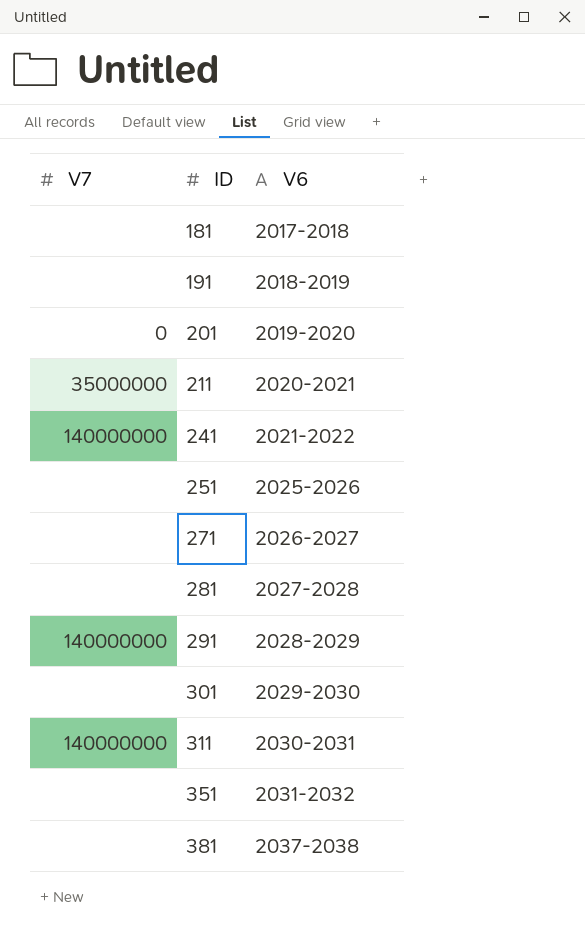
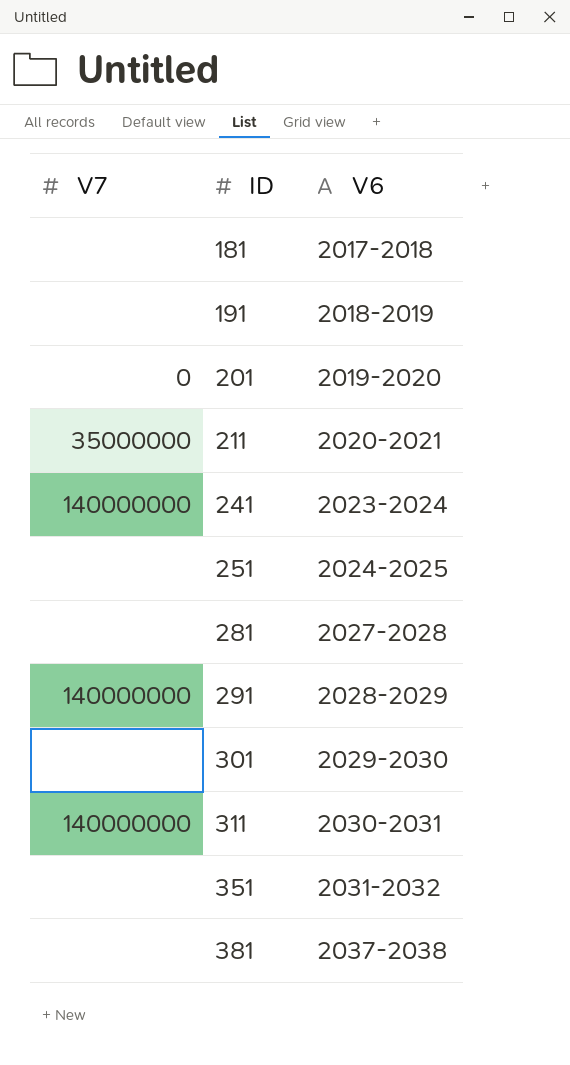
row 271: none | 2026-2027 -> none
241 | V6: 2021-2022 -> 2023-2024
251 | V6: 2025-2026 -> 2024-2025

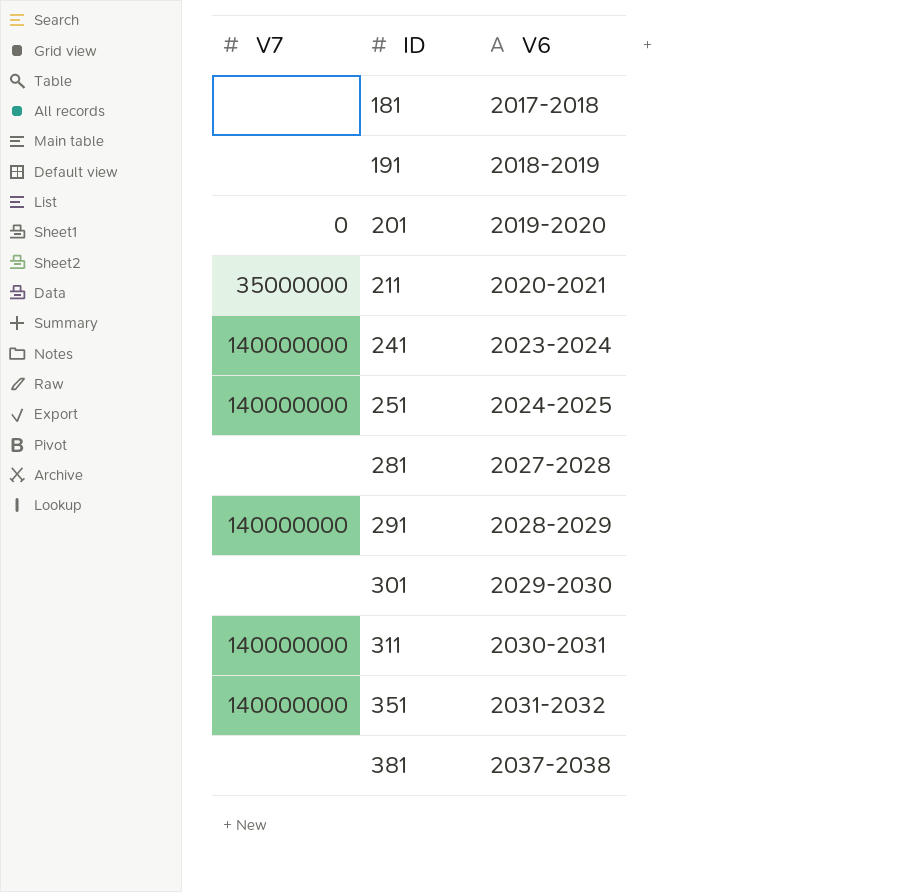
251 | V7: none -> 140000000
351 | V7: none -> 140000000

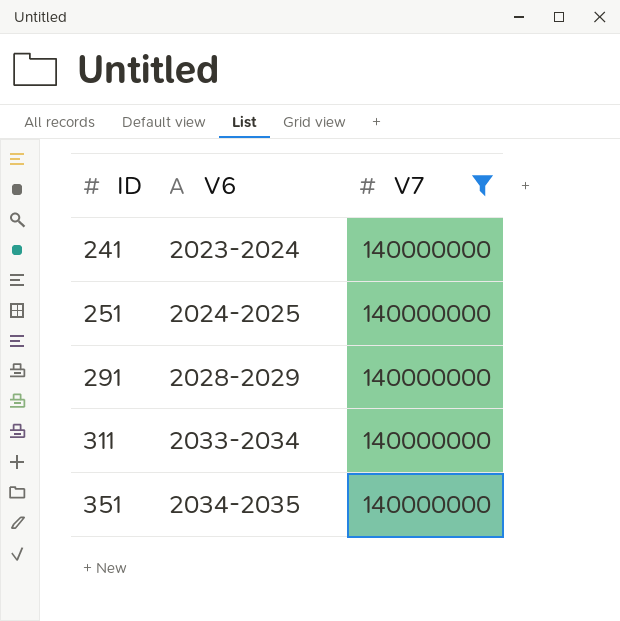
filter: none -> V7 = 140000000
column V7 | position: 1 -> 3
311 | V6: 2030-2031 -> 2033-2034
351 | V6: 2031-2032 -> 2034-2035

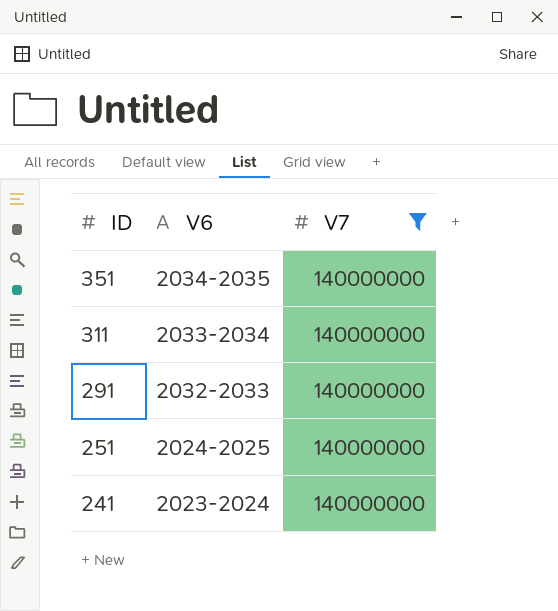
row order: ID ascending -> ID descending
291 | V6: 2028-2029 -> 2032-2033

